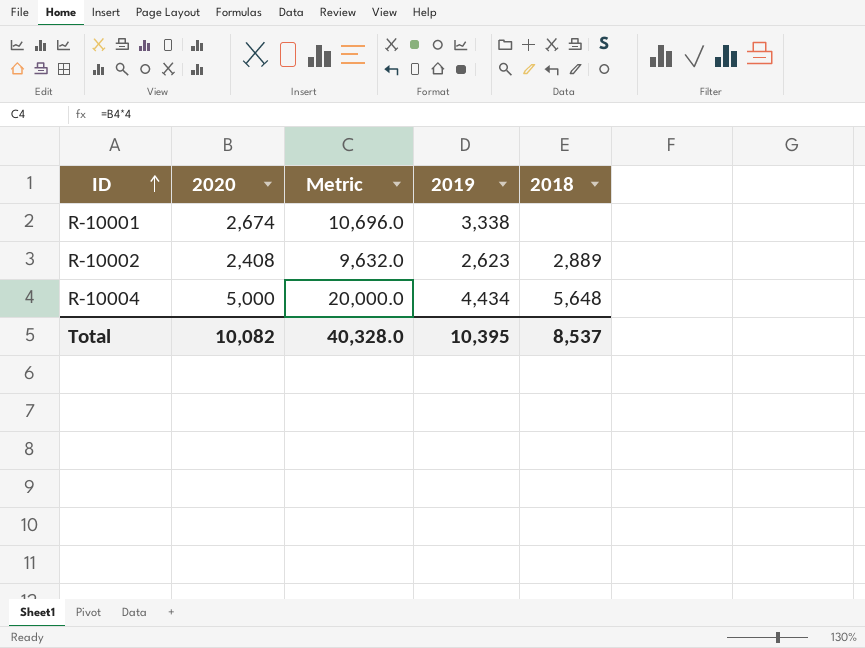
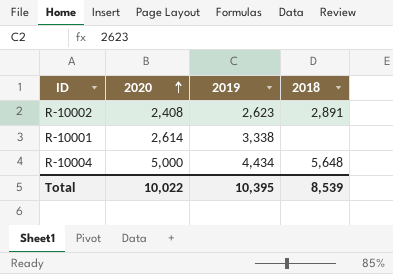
row order: ID ascending -> 2020 ascending
column Metric | formula: [2020] * 4 -> none
R-10002 | 2018: 2,889 -> 2,891
R-10001 | 2020: 2,674 -> 2,614
Total | 2020: 10,082 -> 10,022
Total | 2018: 8,537 -> 8,539

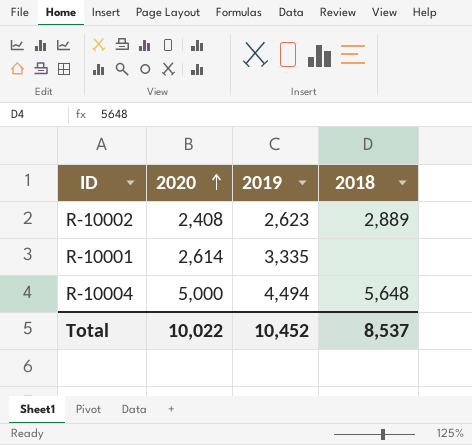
R-10002 | 2018: 2,891 -> 2,889
R-10001 | 2019: 3,338 -> 3,335
R-10004 | 2019: 4,434 -> 4,494
Total | 2019: 10,395 -> 10,452
Total | 2018: 8,539 -> 8,537

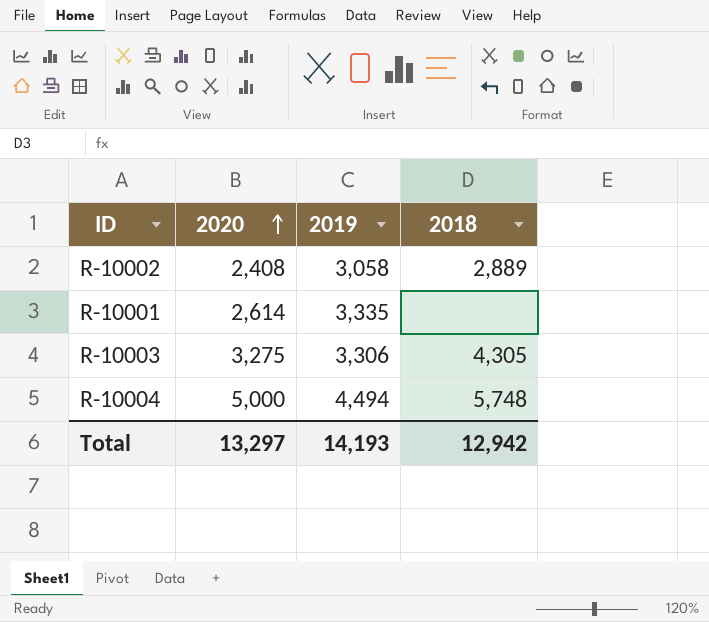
R-10002 | 2019: 2,623 -> 3,058
row R-10003: none -> 3,275 | 3,306 | 4,305
R-10004 | 2018: 5,648 -> 5,748
Total | 2020: 10,022 -> 13,297
Total | 2019: 10,452 -> 14,193
Total | 2018: 8,537 -> 12,942

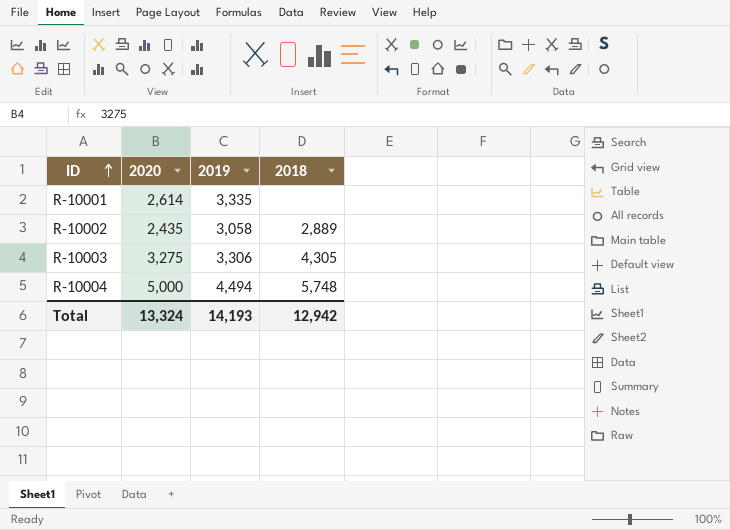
row order: 2020 ascending -> ID ascending
R-10002 | 2020: 2,408 -> 2,435
Total | 2020: 13,297 -> 13,324

